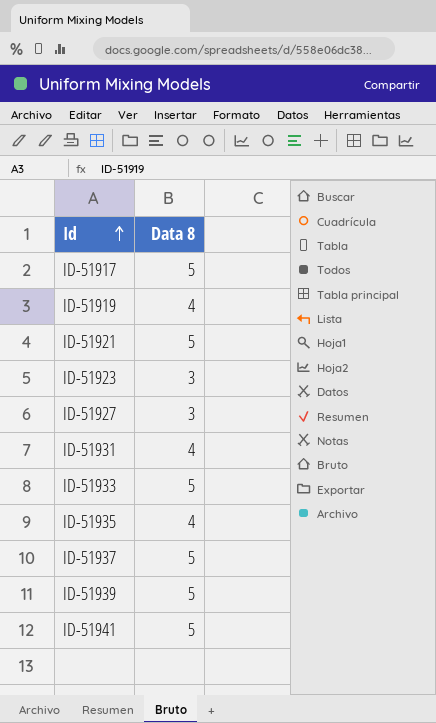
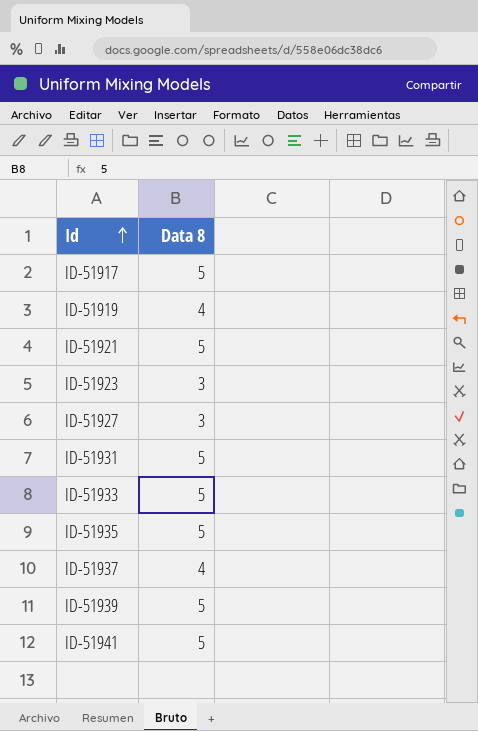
ID-51931 | Data 8: 4 -> 5
ID-51935 | Data 8: 4 -> 5
ID-51937 | Data 8: 5 -> 4

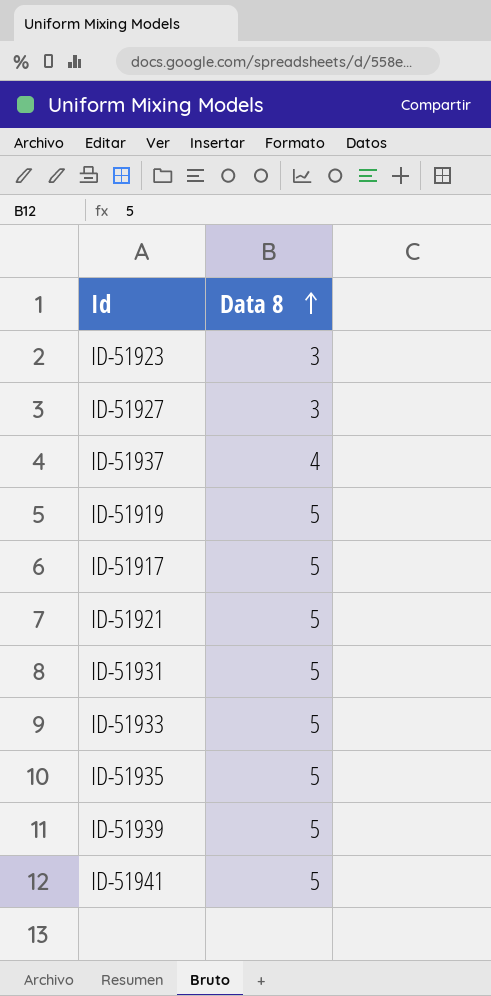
row order: Id ascending -> Data 8 ascending
ID-51919 | Data 8: 4 -> 5

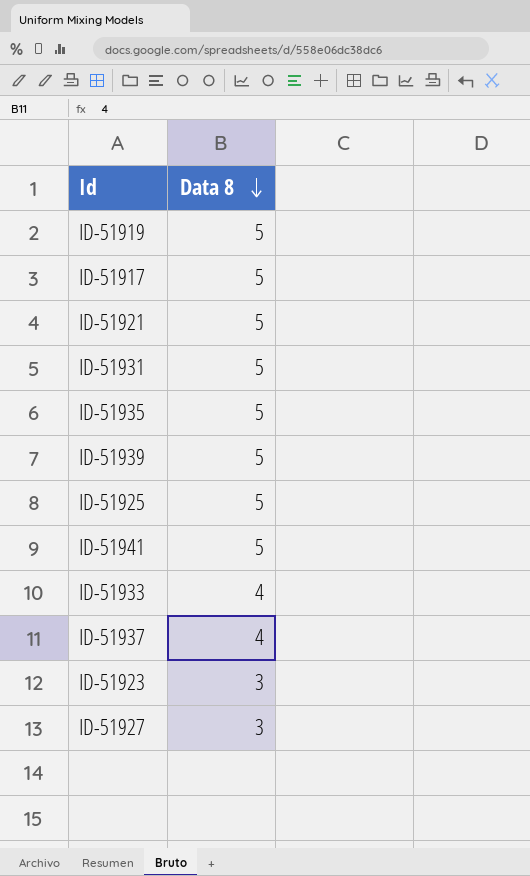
row order: Data 8 ascending -> Data 8 descending
row ID-51925: none -> 5
ID-51933 | Data 8: 5 -> 4

